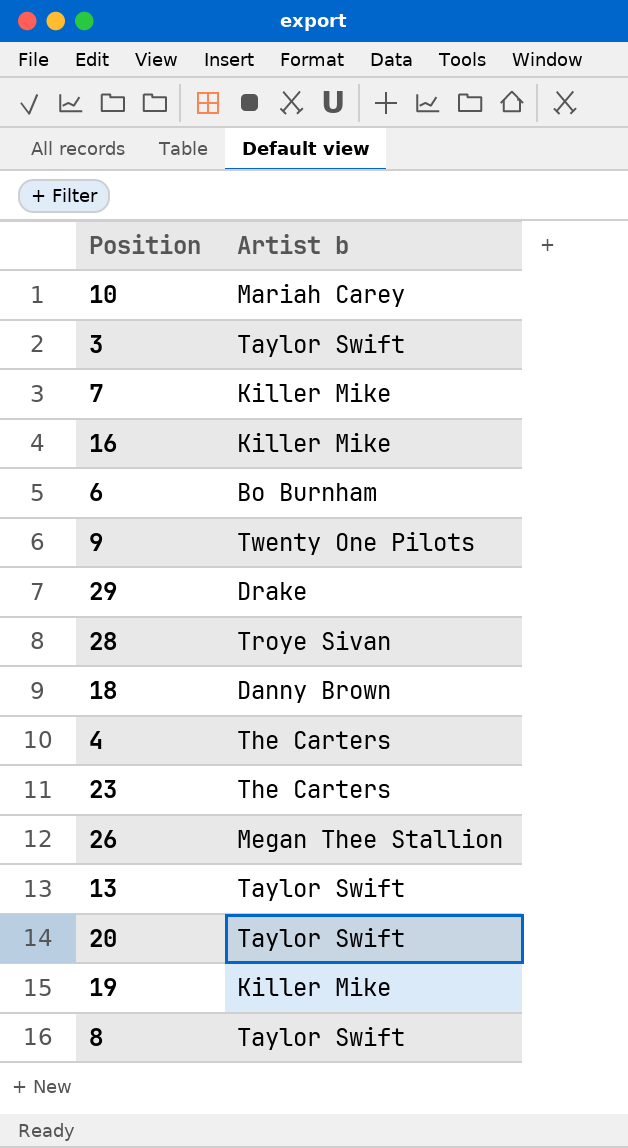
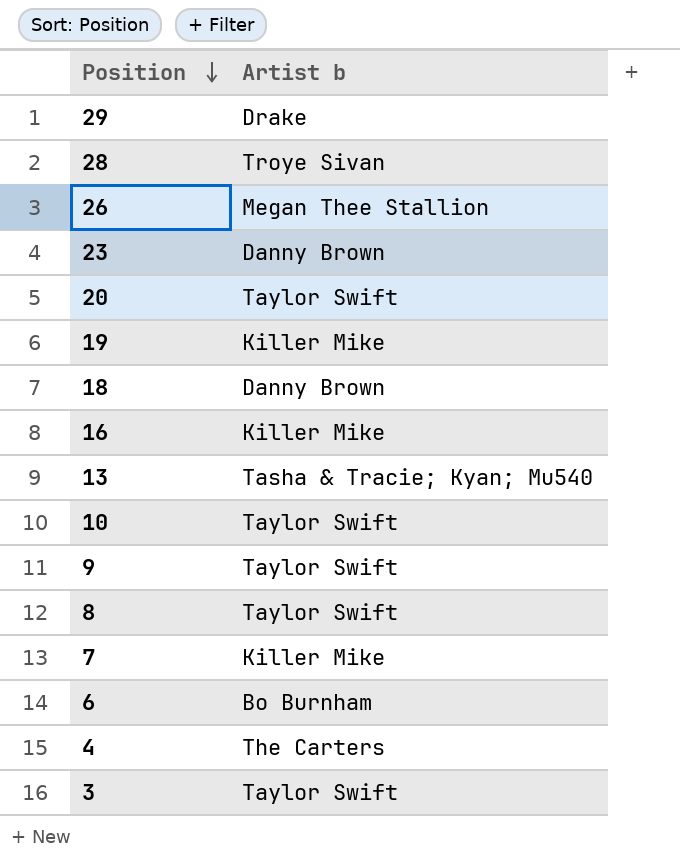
row order: none -> Position descending
23 | Artist b: The Carters -> Danny Brown
13 | Artist b: Taylor Swift -> Tasha & Tracie; Kyan; Mu540
10 | Artist b: Mariah Carey -> Taylor Swift
9 | Artist b: Twenty One Pilots -> Taylor Swift

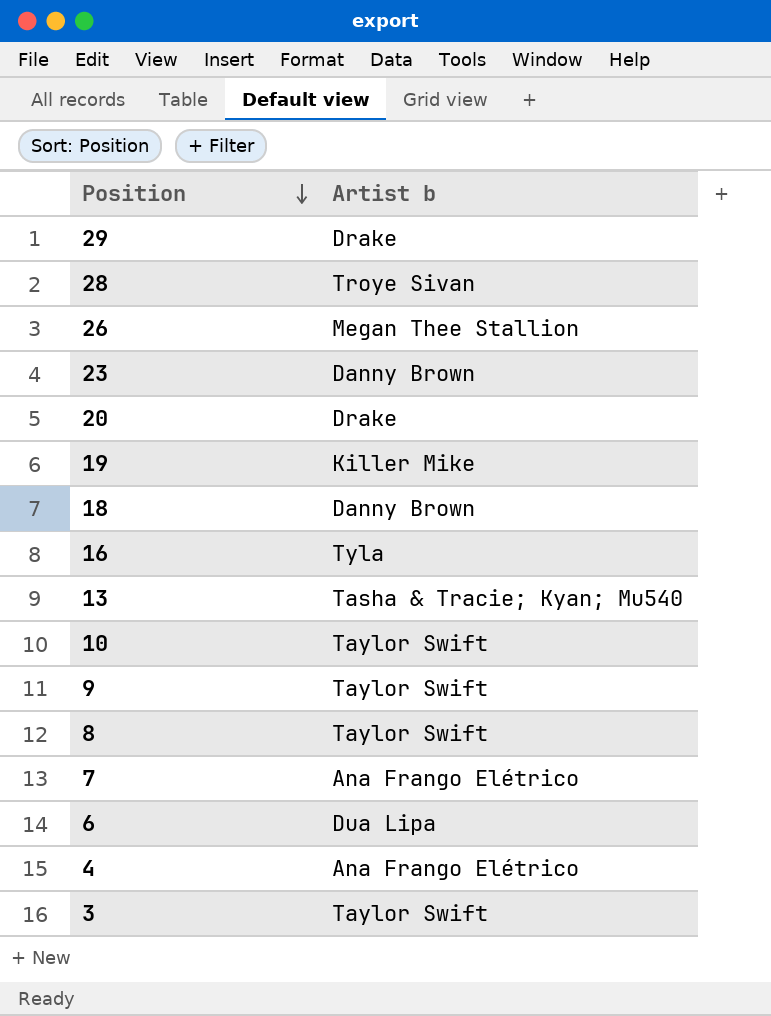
20 | Artist b: Taylor Swift -> Drake
16 | Artist b: Killer Mike -> Tyla
7 | Artist b: Killer Mike -> Ana Frango Elétrico
6 | Artist b: Bo Burnham -> Dua Lipa
4 | Artist b: The Carters -> Ana Frango Elétrico

